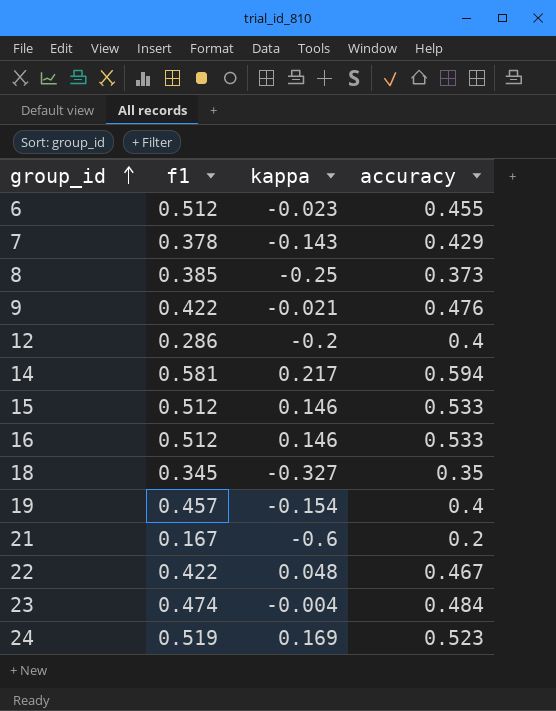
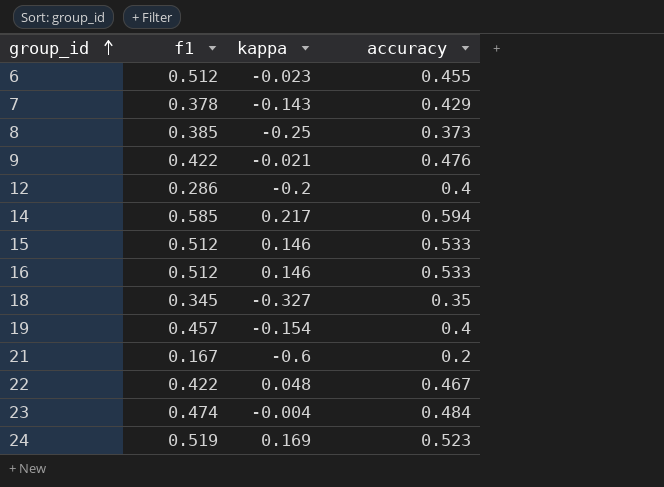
14 | f1: 0.581 -> 0.585

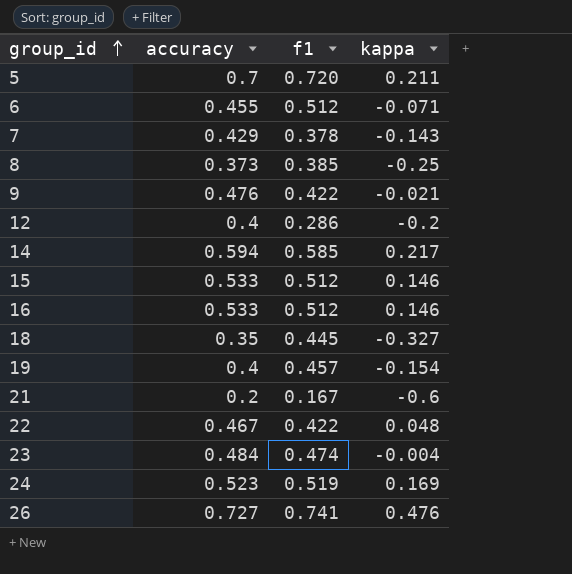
column accuracy | position: 4 -> 2
row 5: none -> 0.7 | 0.720 | 0.211
6 | kappa: -0.023 -> -0.071
18 | f1: 0.345 -> 0.445
row 26: none -> 0.727 | 0.741 | 0.476

